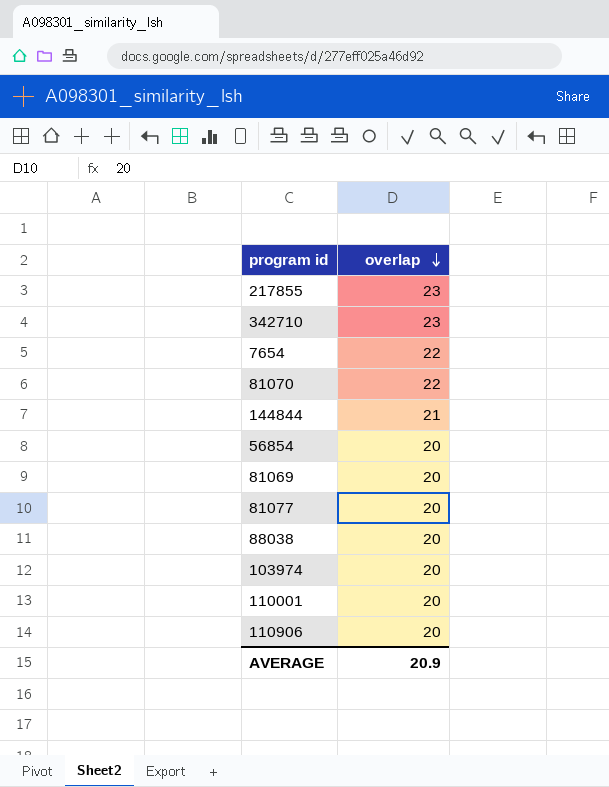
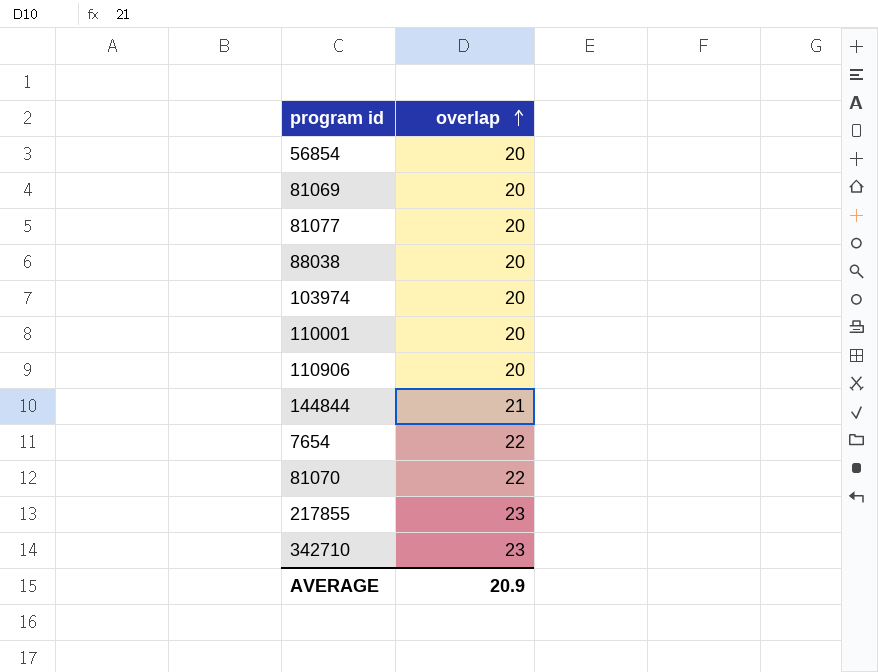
row order: overlap descending -> overlap ascending

